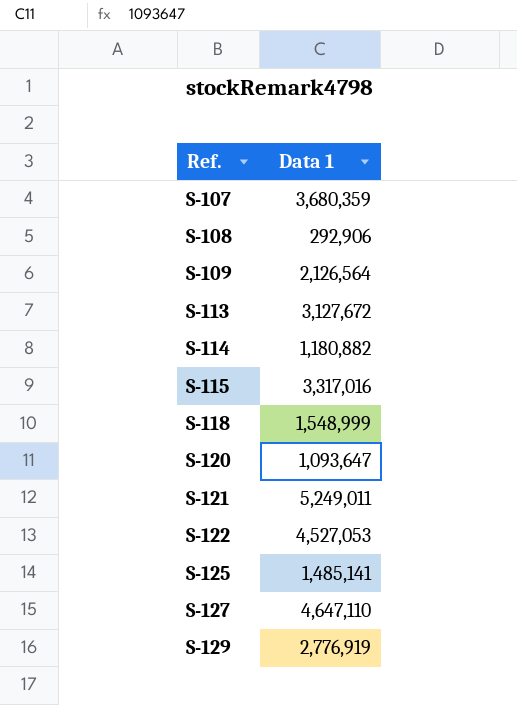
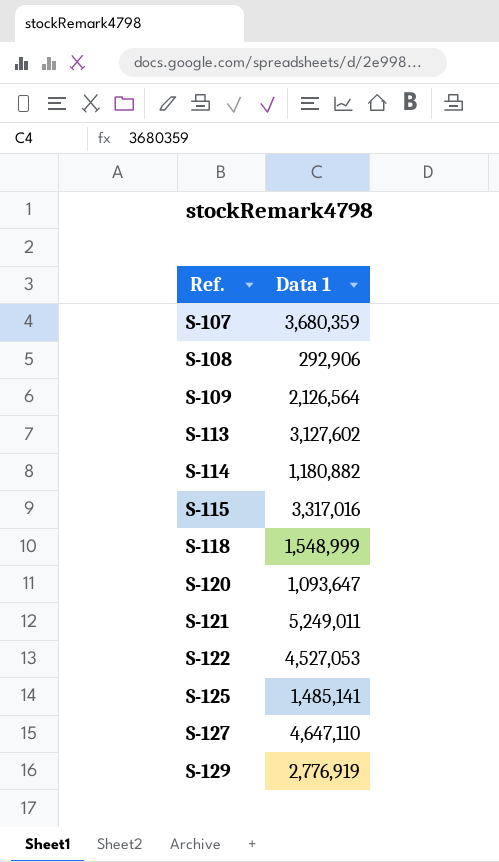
S-113 | Data 1: 3,127,672 -> 3,127,602

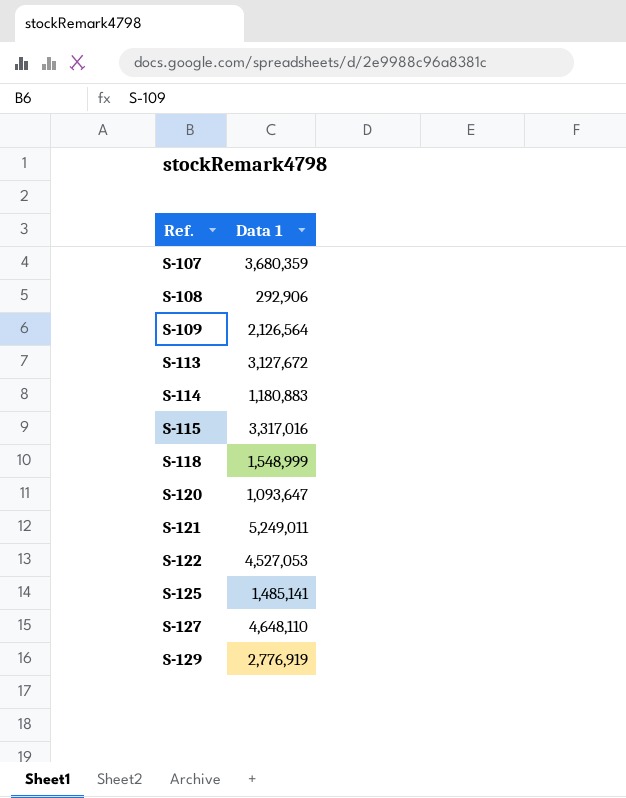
S-113 | Data 1: 3,127,602 -> 3,127,672
S-114 | Data 1: 1,180,882 -> 1,180,883
S-127 | Data 1: 4,647,110 -> 4,648,110

